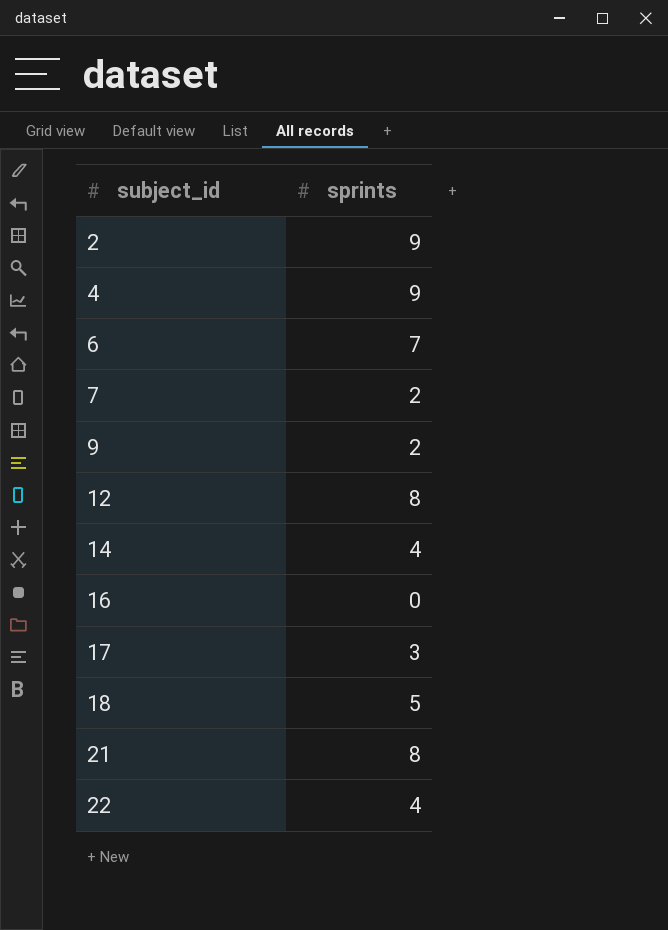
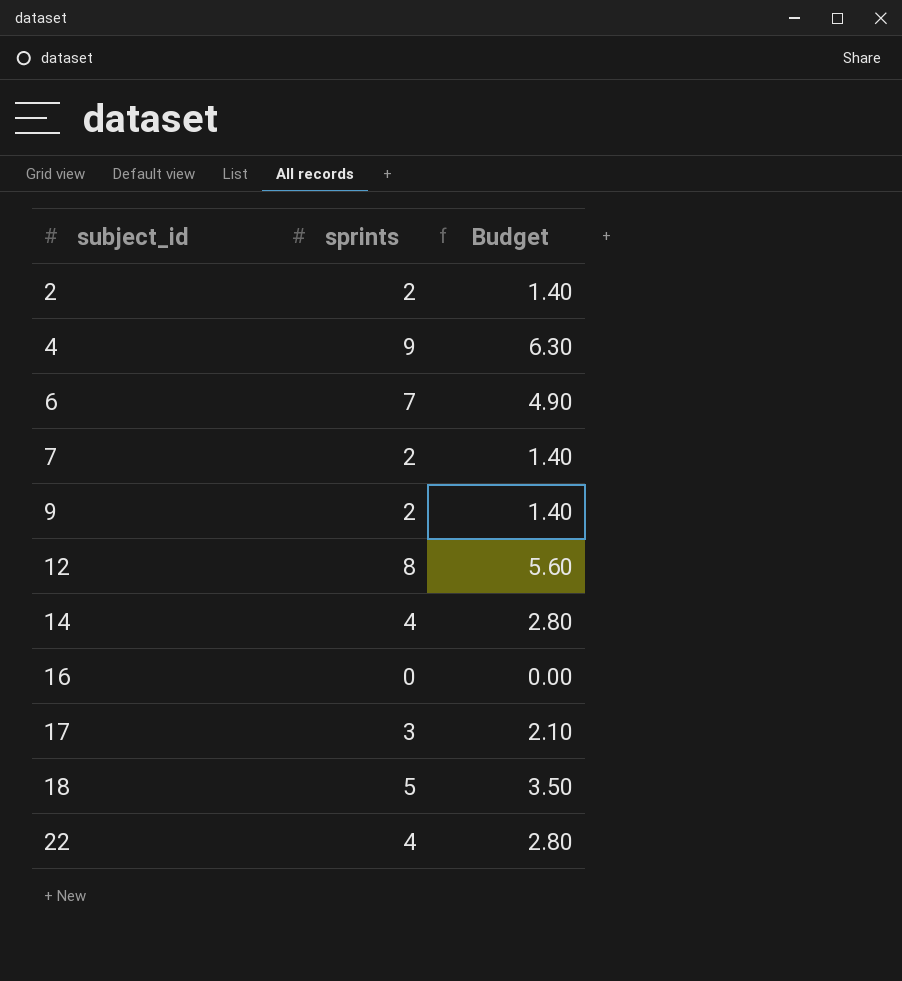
column Budget | formula: none -> [sprints] * 0.7
row 21: 8 -> none
2 | sprints: 9 -> 2

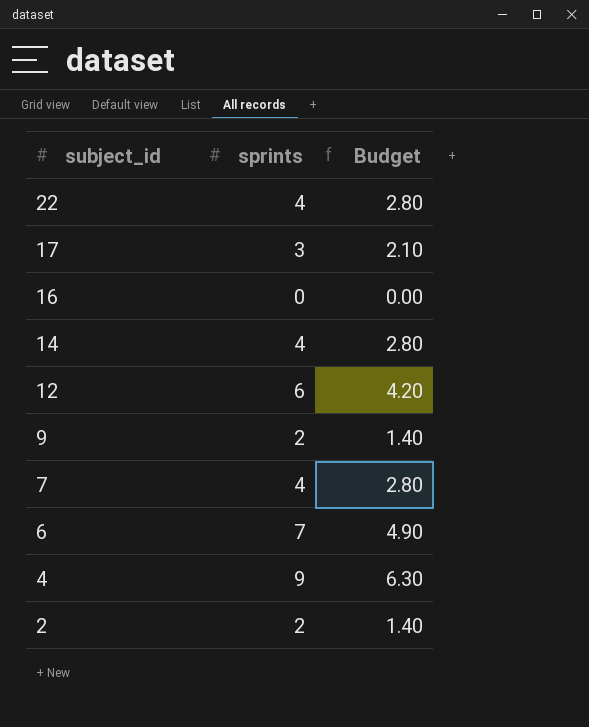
row order: subject_id ascending -> subject_id descending
row 18: 5 | 3.50 -> none
12 | sprints: 8 -> 6
12 | Budget: 5.60 -> 4.20
7 | sprints: 2 -> 4
7 | Budget: 1.40 -> 2.80

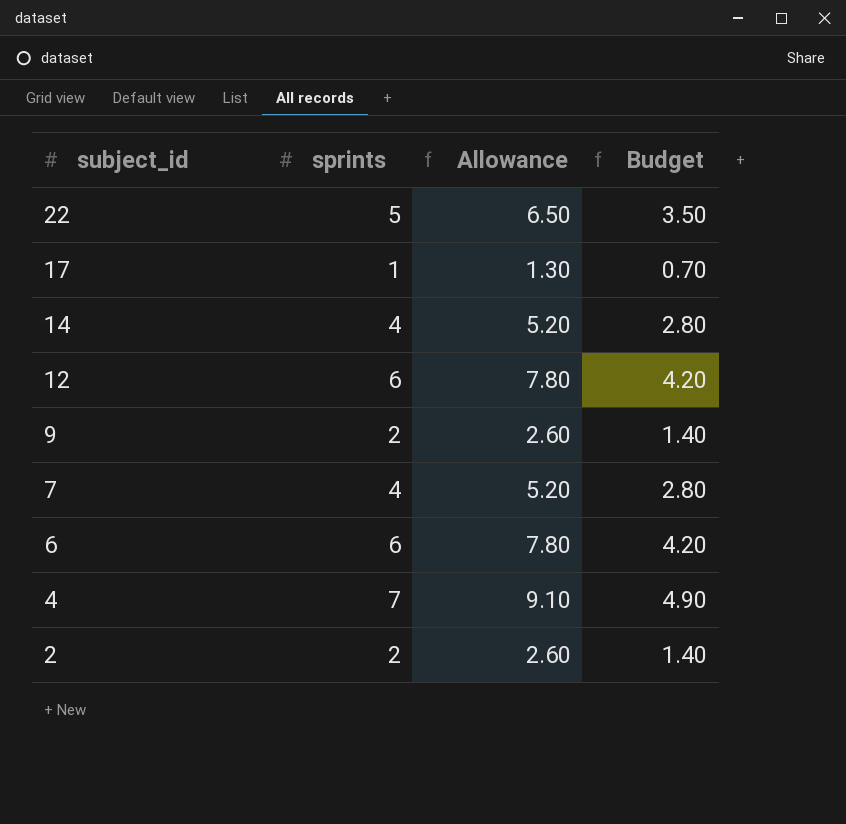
column Allowance | formula: none -> [sprints] * 1.3
row 16: 0 | 0.00 -> none
22 | sprints: 4 -> 5
22 | Budget: 2.80 -> 3.50
17 | sprints: 3 -> 1
17 | Budget: 2.10 -> 0.70
6 | sprints: 7 -> 6
6 | Budget: 4.90 -> 4.20
4 | sprints: 9 -> 7
4 | Budget: 6.30 -> 4.90

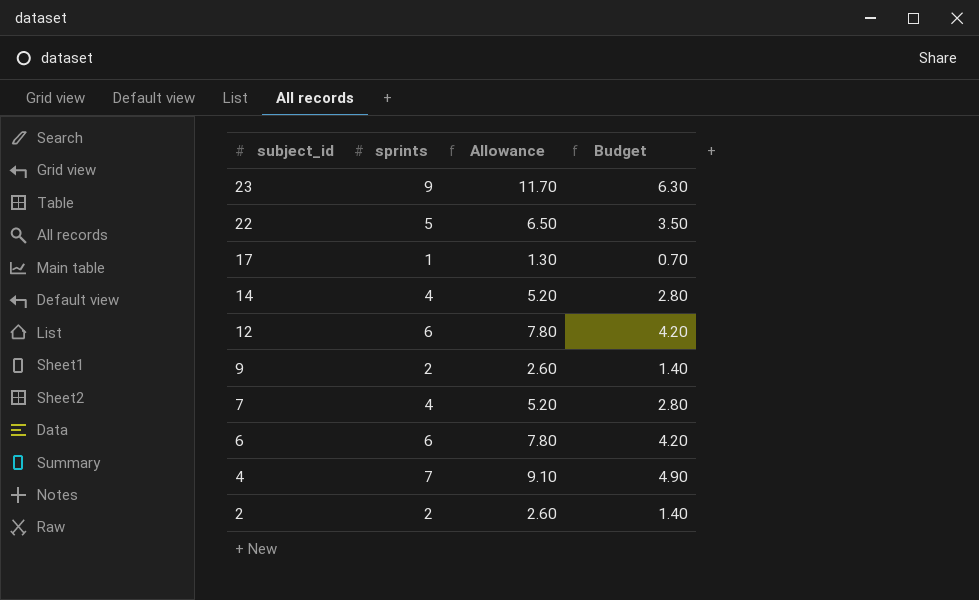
row 23: none -> 9 | 11.70 | 6.30

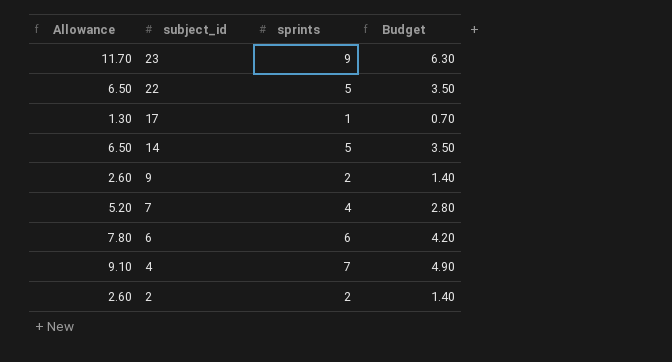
column Allowance | position: 3 -> 1
row 12: 6 | 7.80 | 4.20 -> none
14 | Allowance: 5.20 -> 6.50
14 | sprints: 4 -> 5
14 | Budget: 2.80 -> 3.50

